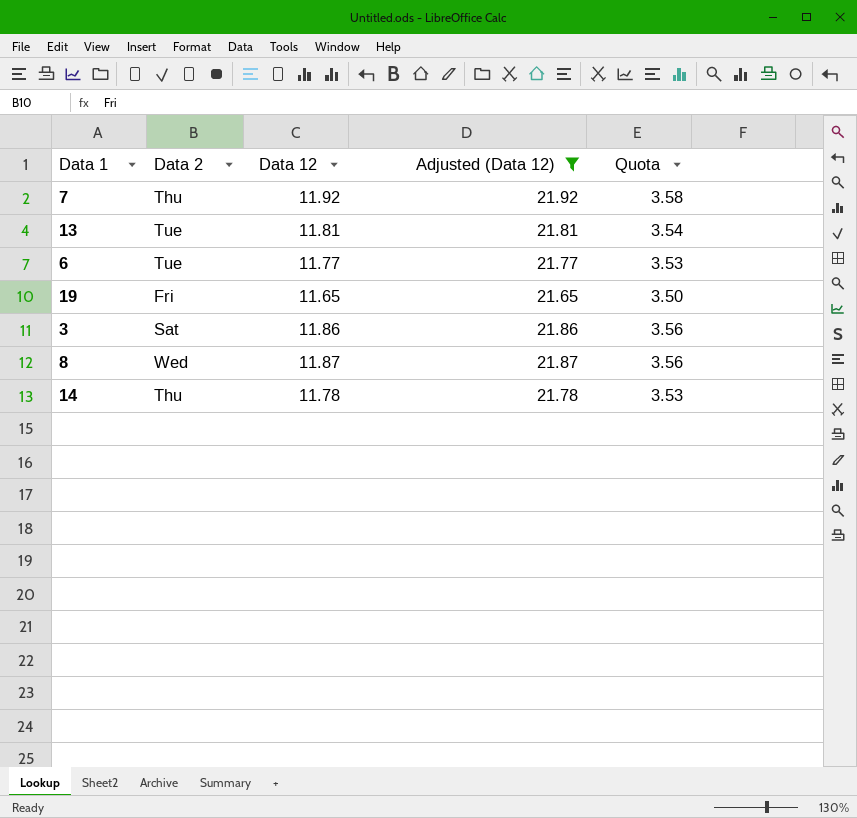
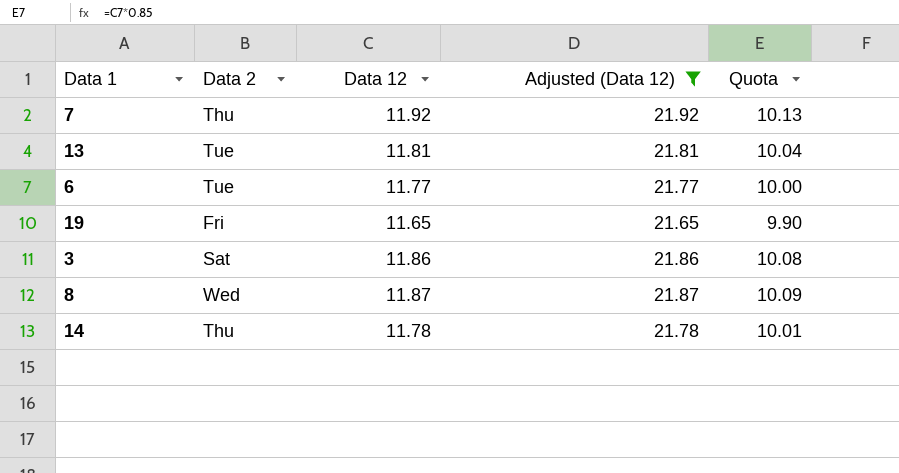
column Quota | formula: [Data 12] * 0.3 -> [Data 12] * 0.85

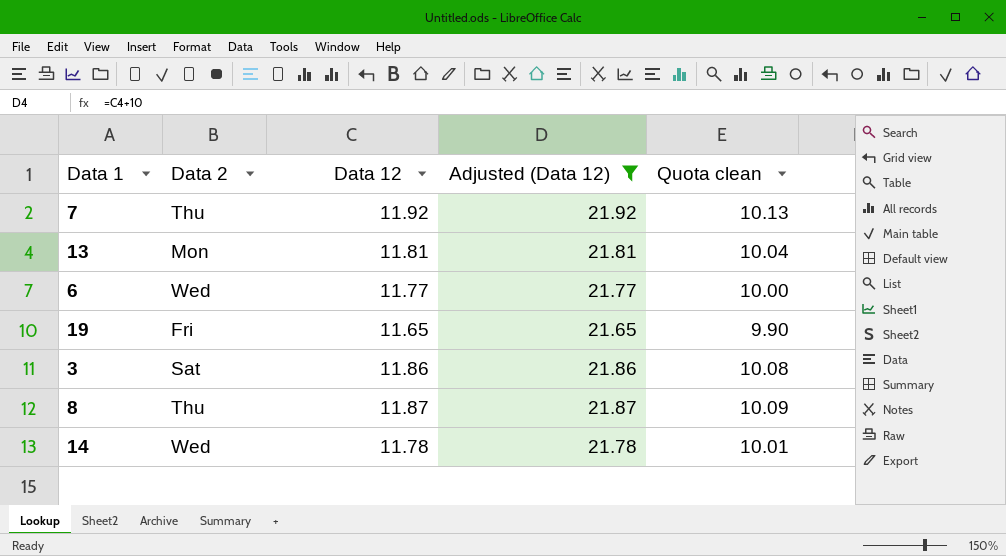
column name: Quota -> Quota clean
13 | Data 2: Tue -> Mon
6 | Data 2: Tue -> Wed
8 | Data 2: Wed -> Thu
14 | Data 2: Thu -> Wed

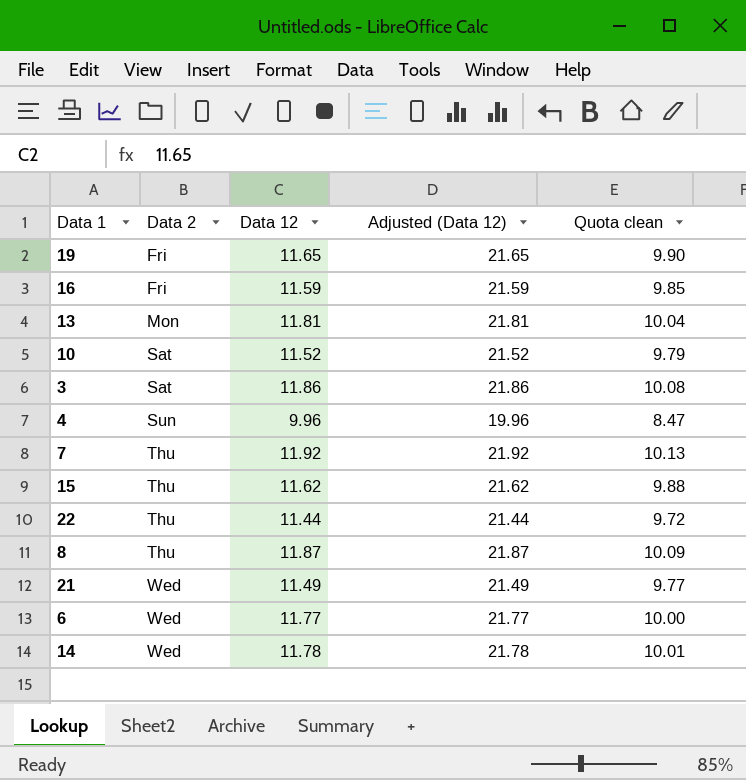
filter: Adjusted (Data 12) >= 21.65 -> none
row order: none -> Data 2 ascending

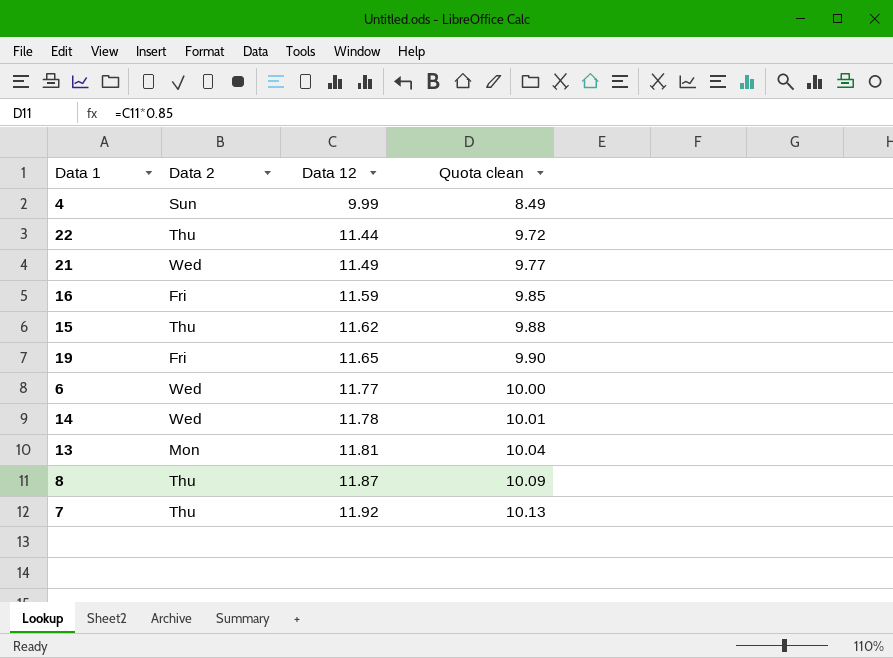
row order: Data 2 ascending -> Data 12 ascending
column Adjusted (Data 12) | formula: [Data 12] + 10 -> none
row 10: Sat | 11.52 | 21.52 | 9.79 -> none
row 3: Sat | 11.86 | 21.86 | 10.08 -> none
4 | Data 12: 9.96 -> 9.99
4 | Quota clean: 8.47 -> 8.49

